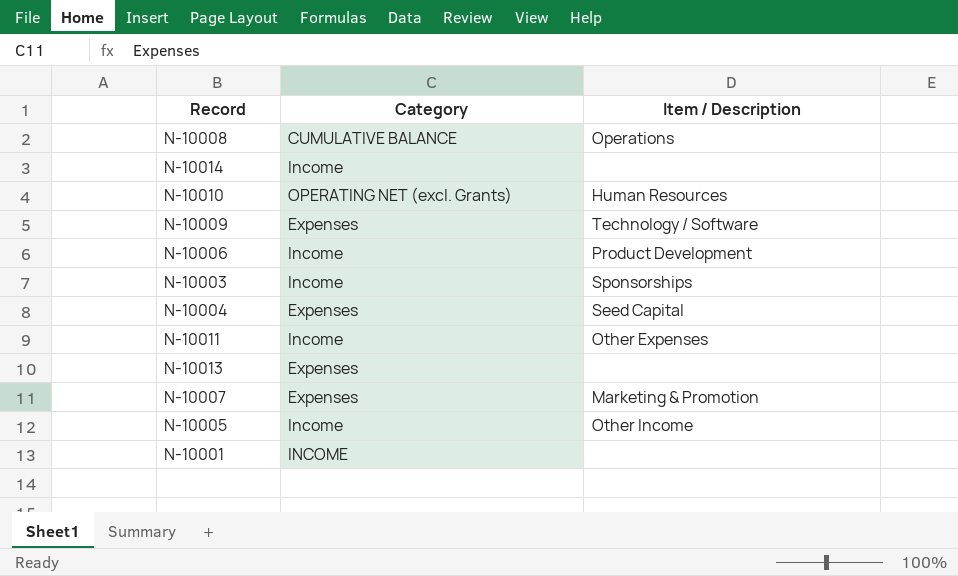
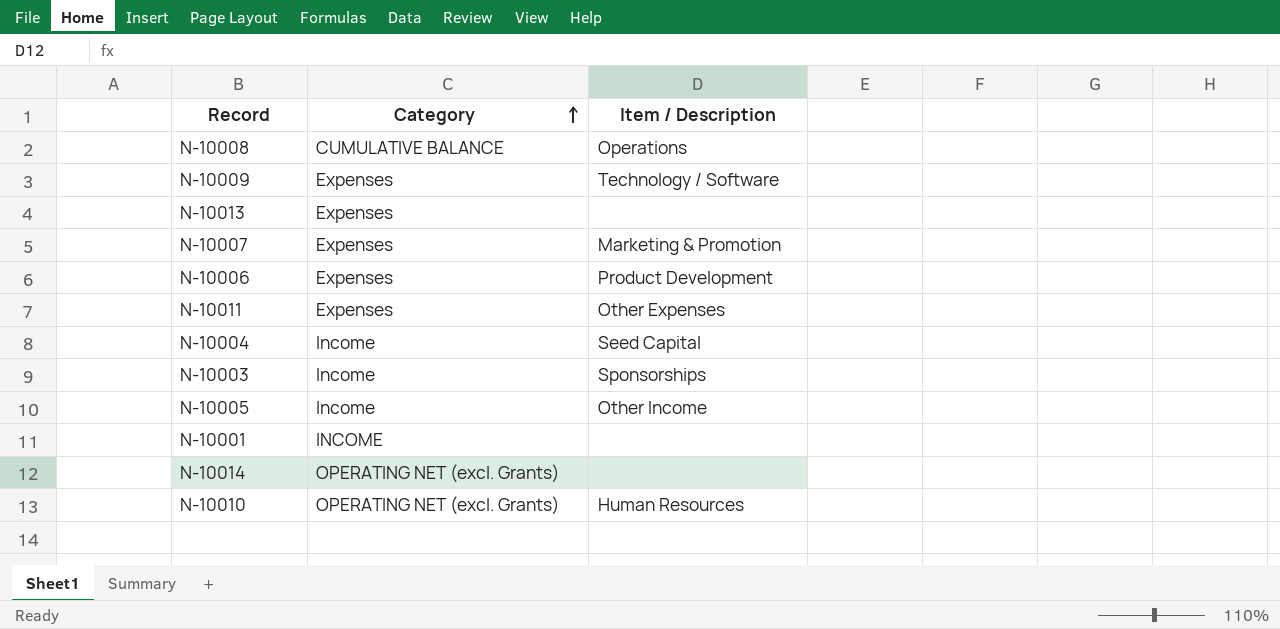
row order: none -> Category ascending
N-10006 | Category: Income -> Expenses
N-10011 | Category: Income -> Expenses
N-10004 | Category: Expenses -> Income
N-10014 | Category: Income -> OPERATING NET (excl. Grants)

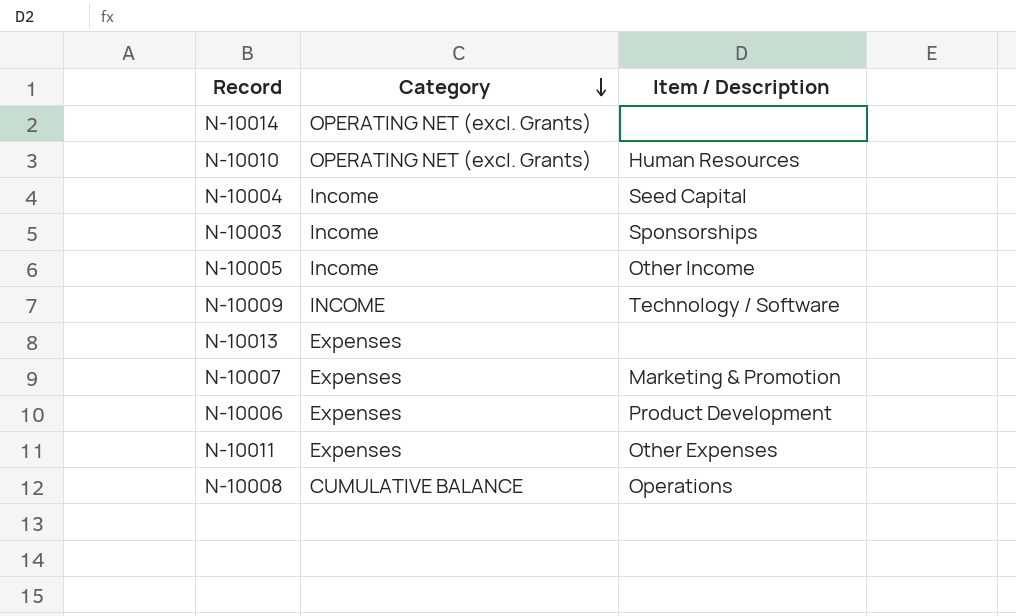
row order: Category ascending -> Category descending
row N-10001: INCOME | none -> none
N-10009 | Category: Expenses -> INCOME

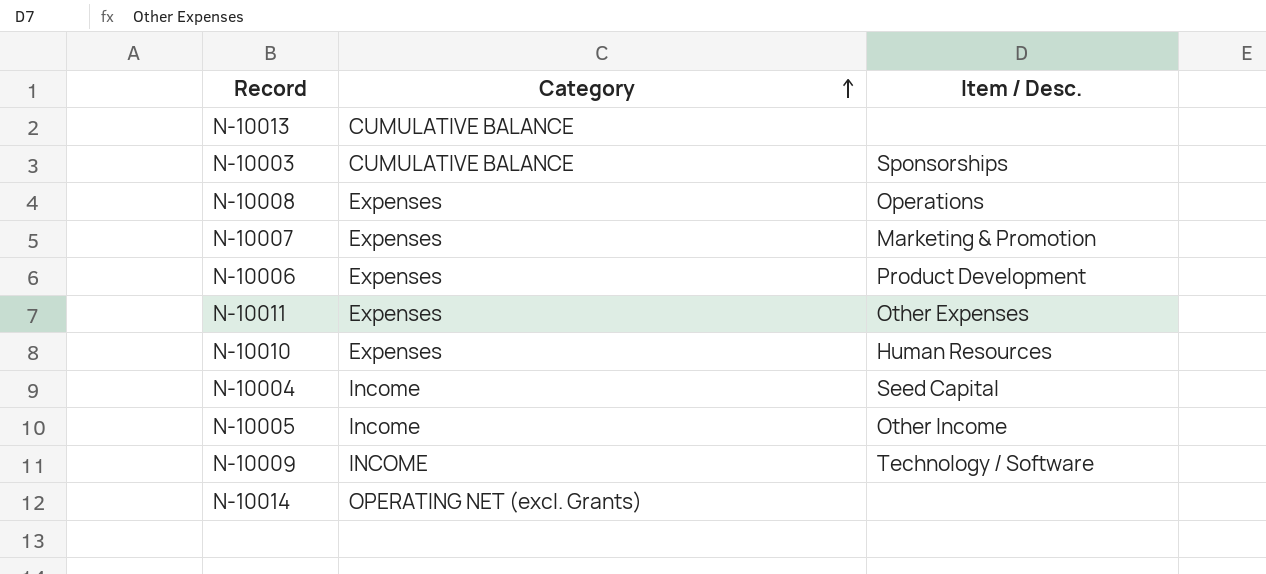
row order: Category descending -> Category ascending
column name: Item / Description -> Item / Desc.
N-10013 | Category: Expenses -> CUMULATIVE BALANCE
N-10003 | Category: Income -> CUMULATIVE BALANCE
N-10008 | Category: CUMULATIVE BALANCE -> Expenses
N-10010 | Category: OPERATING NET (excl. Grants) -> Expenses

